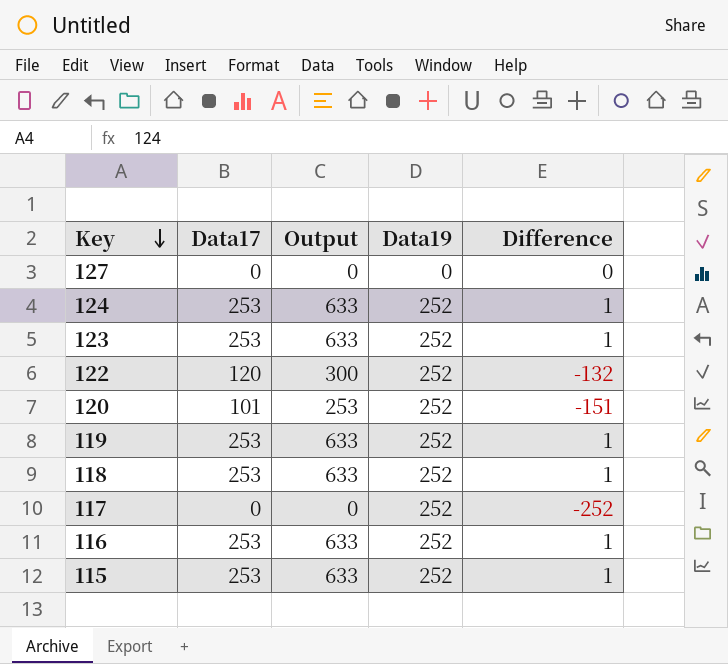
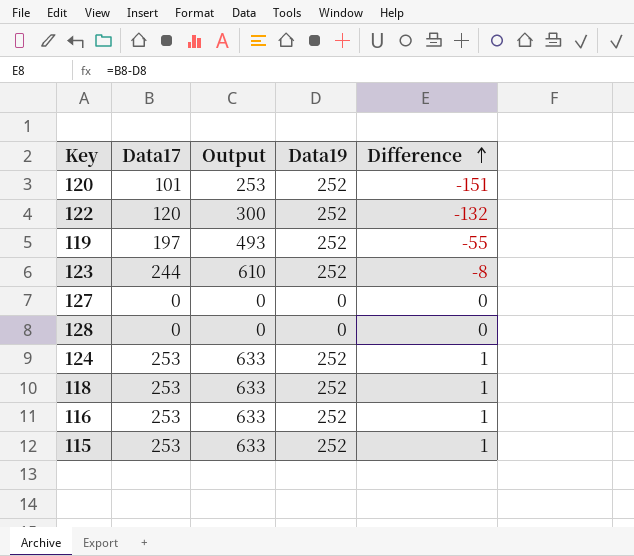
row order: Key descending -> Difference ascending
row 117: 0 | 0 | 252 | -252 -> none
119 | Data17: 253 -> 197
119 | Output: 633 -> 493
119 | Difference: 1 -> -55
123 | Data17: 253 -> 244
123 | Output: 633 -> 610
123 | Difference: 1 -> -8
row 128: none -> 0 | 0 | 0 | 0

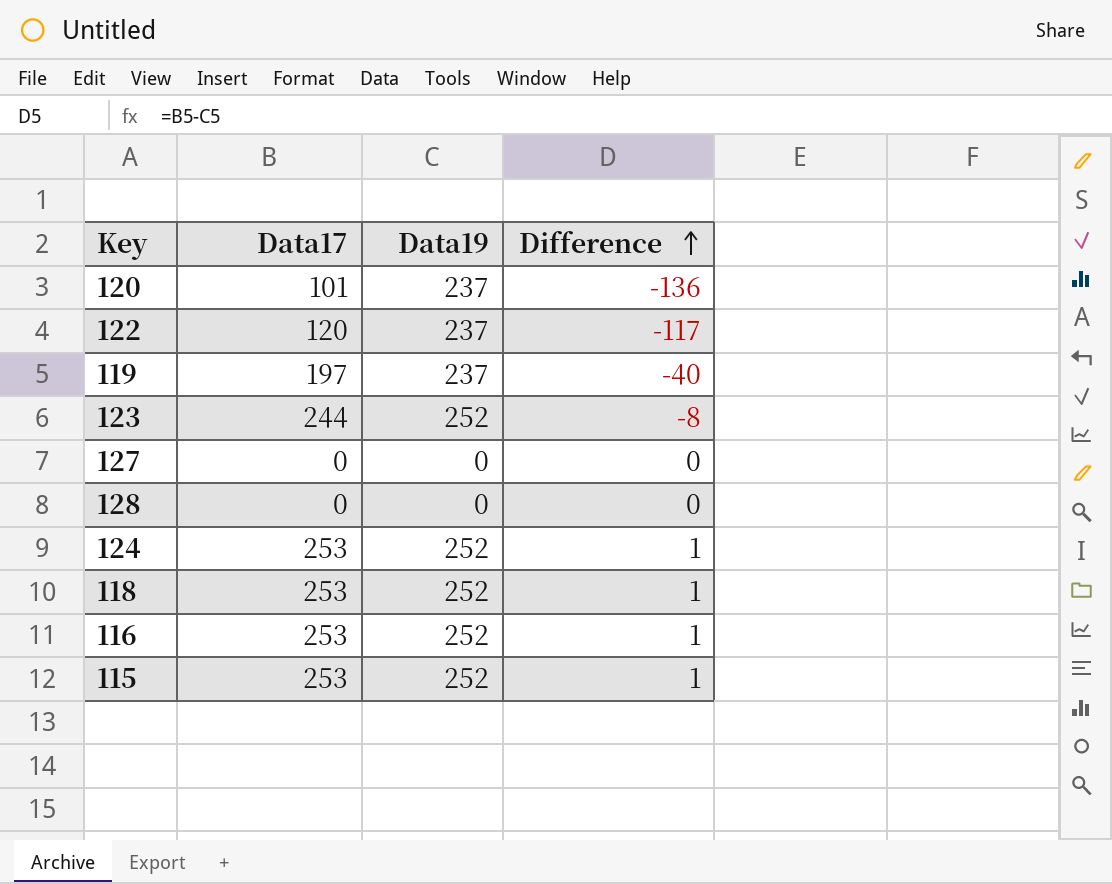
column Output | formula: [Data17] * 2.5 -> none
120 | Data19: 252 -> 237
120 | Difference: -151 -> -136
122 | Data19: 252 -> 237
122 | Difference: -132 -> -117
119 | Data19: 252 -> 237
119 | Difference: -55 -> -40

